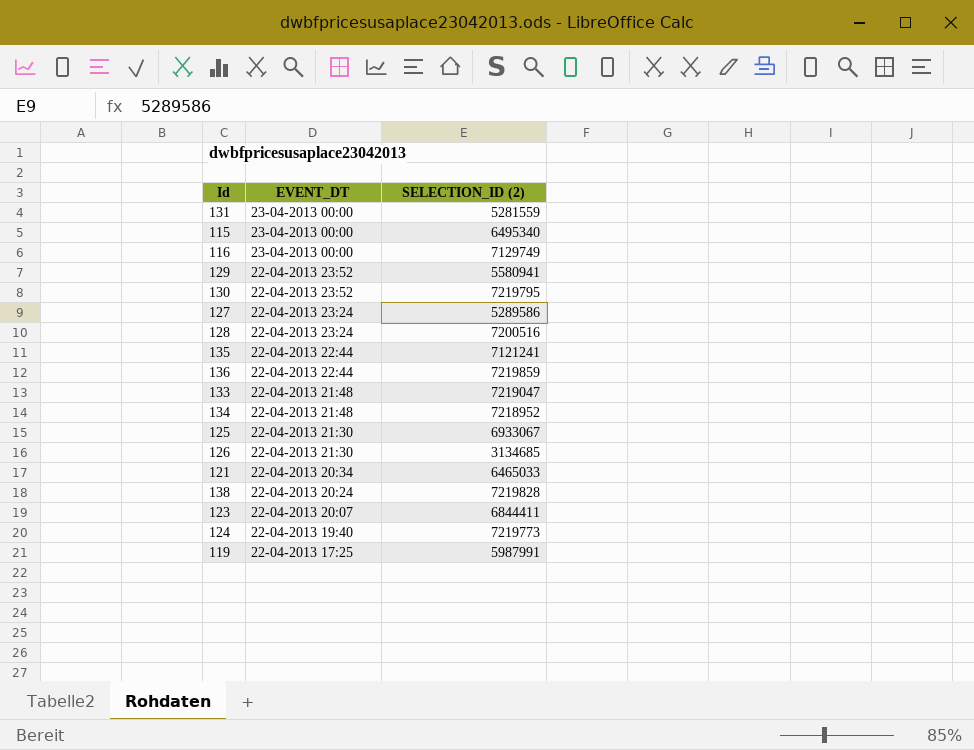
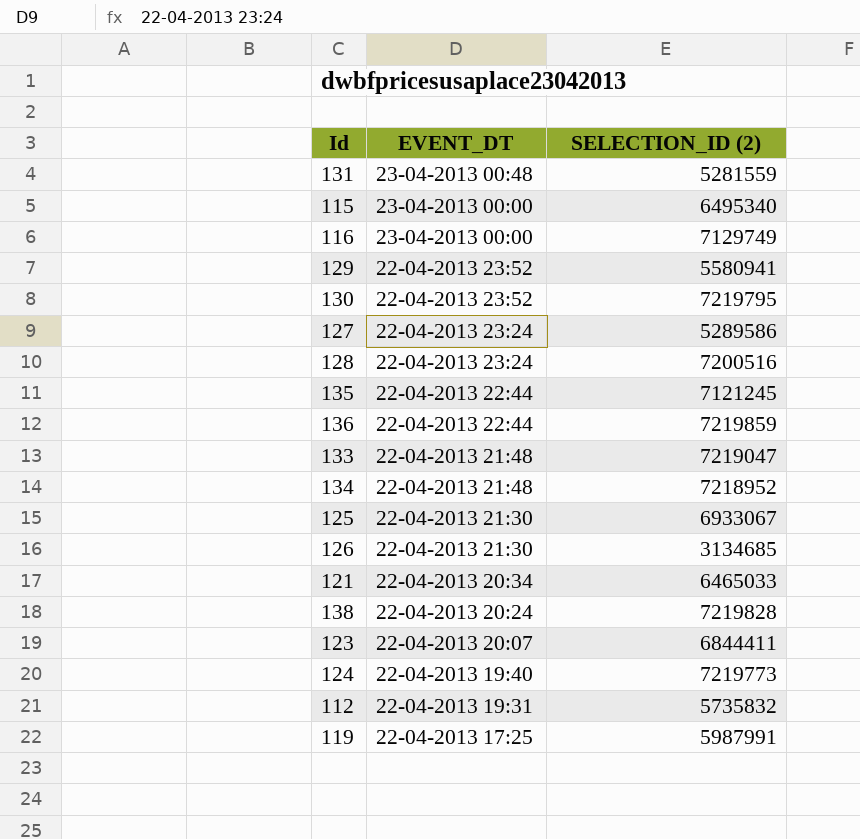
131 | EVENT_DT: 23-04-2013 00:00 -> 23-04-2013 00:48
135 | SELECTION_ID (2): 7121241 -> 7121245
row 112: none -> 22-04-2013 19:31 | 5735832

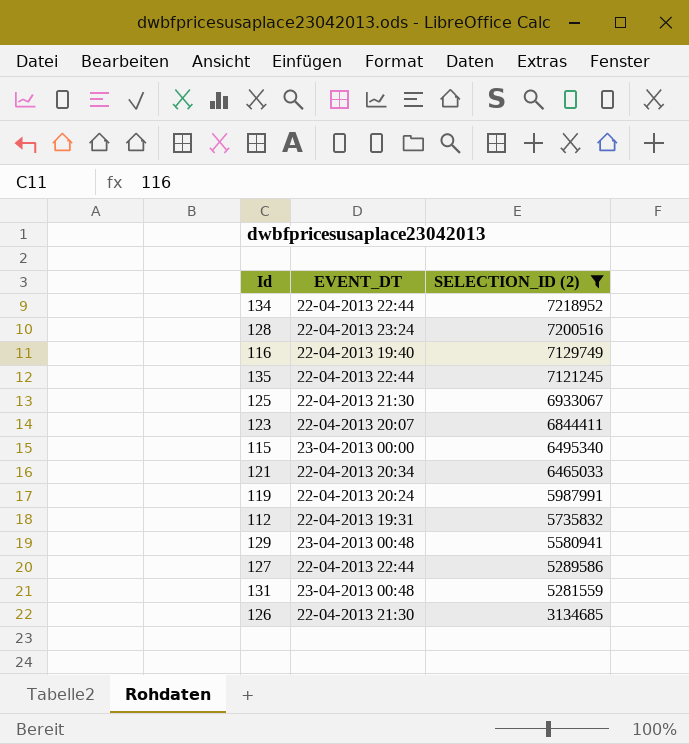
filter: none -> SELECTION_ID (2) <= 7218952
row order: EVENT_DT descending -> SELECTION_ID (2) descending
134 | EVENT_DT: 22-04-2013 21:48 -> 22-04-2013 22:44
116 | EVENT_DT: 23-04-2013 00:00 -> 22-04-2013 19:40
119 | EVENT_DT: 22-04-2013 17:25 -> 22-04-2013 20:24
129 | EVENT_DT: 22-04-2013 23:52 -> 23-04-2013 00:48
127 | EVENT_DT: 22-04-2013 23:24 -> 22-04-2013 22:44

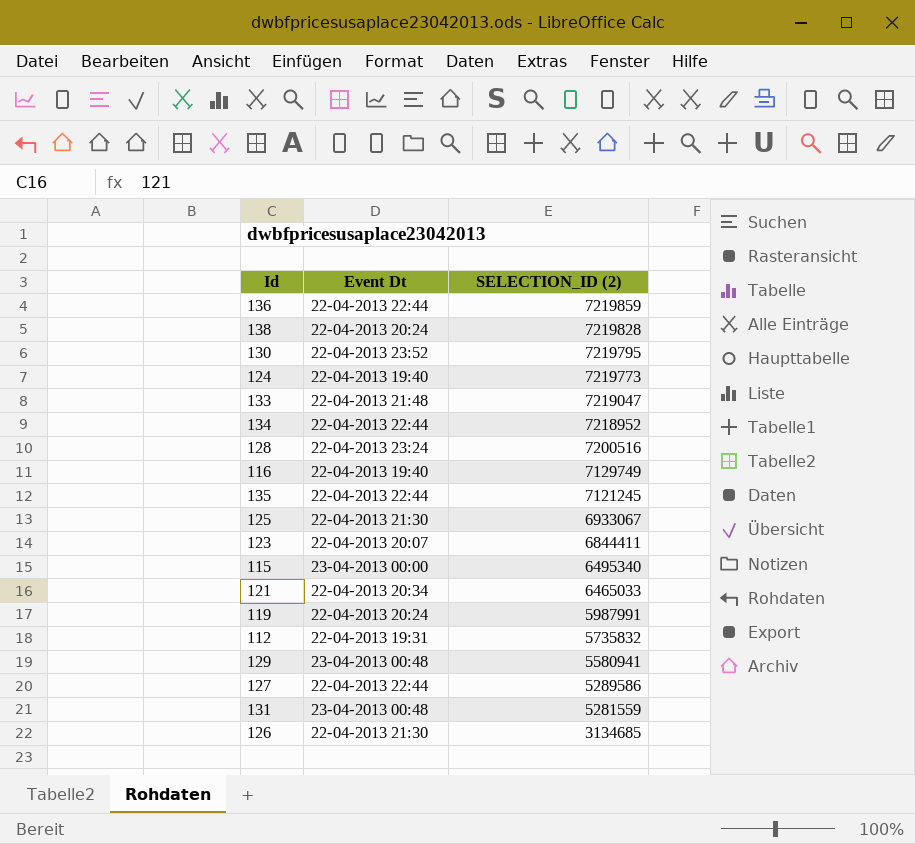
filter: SELECTION_ID (2) <= 7218952 -> none
column name: EVENT_DT -> Event Dt

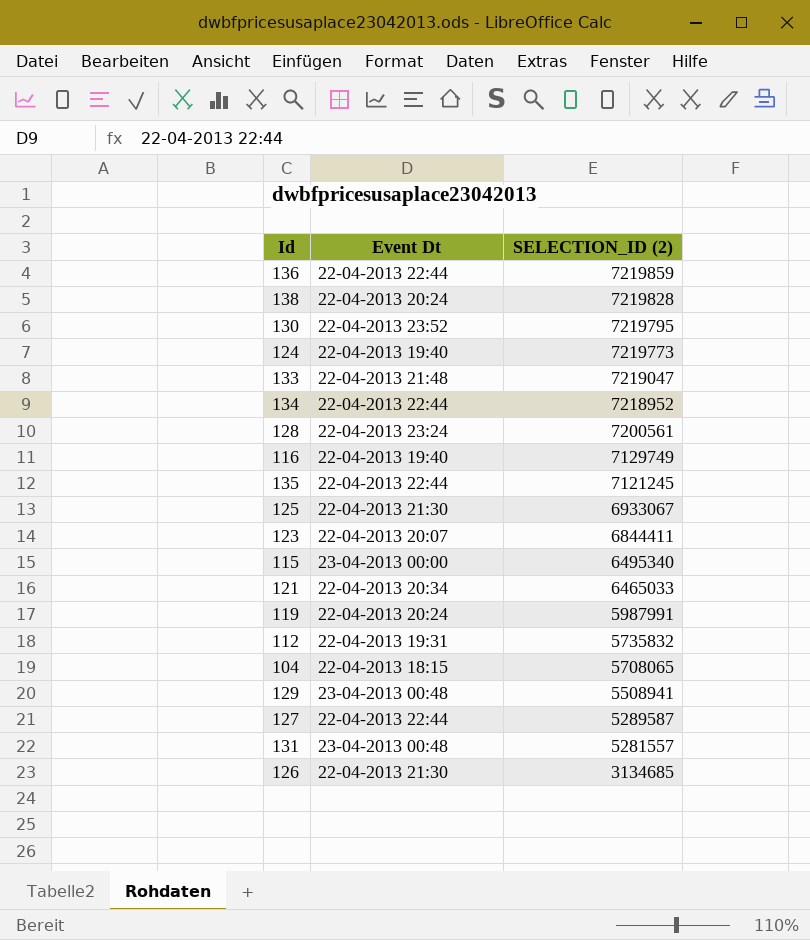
128 | SELECTION_ID (2): 7200516 -> 7200561
row 104: none -> 22-04-2013 18:15 | 5708065
129 | SELECTION_ID (2): 5580941 -> 5508941
127 | SELECTION_ID (2): 5289586 -> 5289587
131 | SELECTION_ID (2): 5281559 -> 5281557

